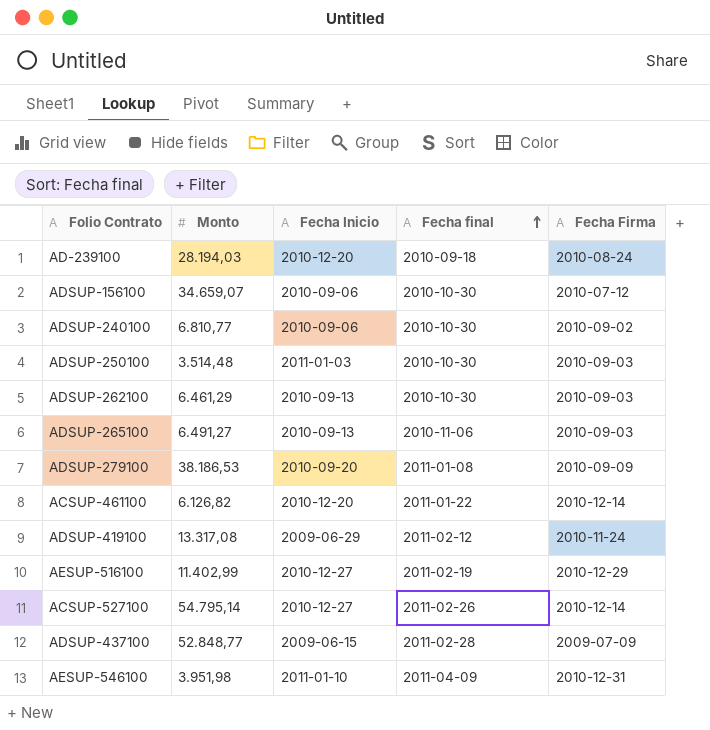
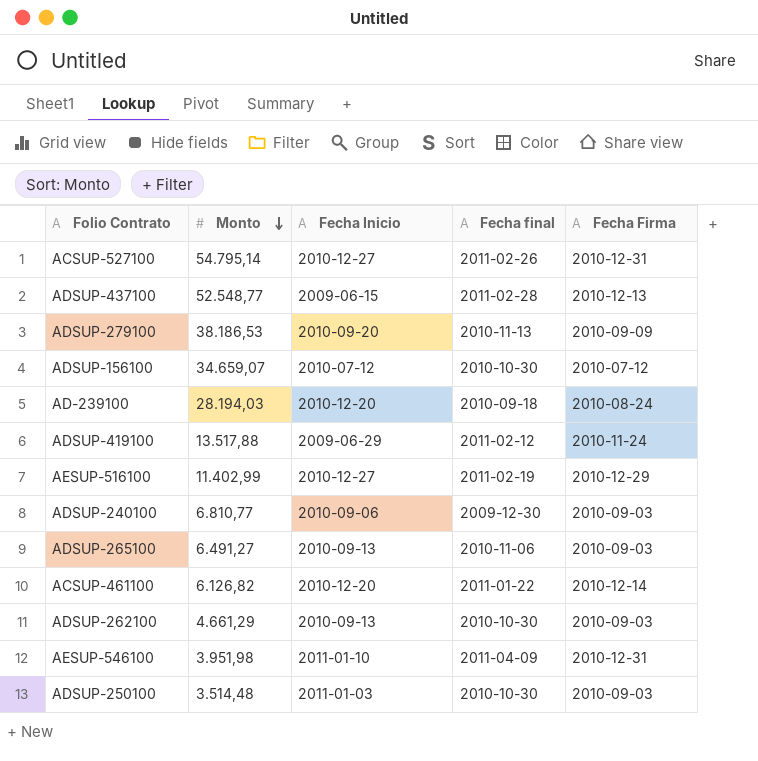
row order: Fecha final ascending -> Monto descending
ACSUP-527100 | Fecha Firma: 2010-12-14 -> 2010-12-31
ADSUP-437100 | Monto: 52.848,77 -> 52.548,77
ADSUP-437100 | Fecha Firma: 2009-07-09 -> 2010-12-13
ADSUP-279100 | Fecha final: 2011-01-08 -> 2010-11-13
ADSUP-156100 | Fecha Inicio: 2010-09-06 -> 2010-07-12
ADSUP-419100 | Monto: 13.317,08 -> 13.517,88
ADSUP-240100 | Fecha final: 2010-10-30 -> 2009-12-30
ADSUP-240100 | Fecha Firma: 2010-09-02 -> 2010-09-03
ADSUP-262100 | Monto: 6.461,29 -> 4.661,29

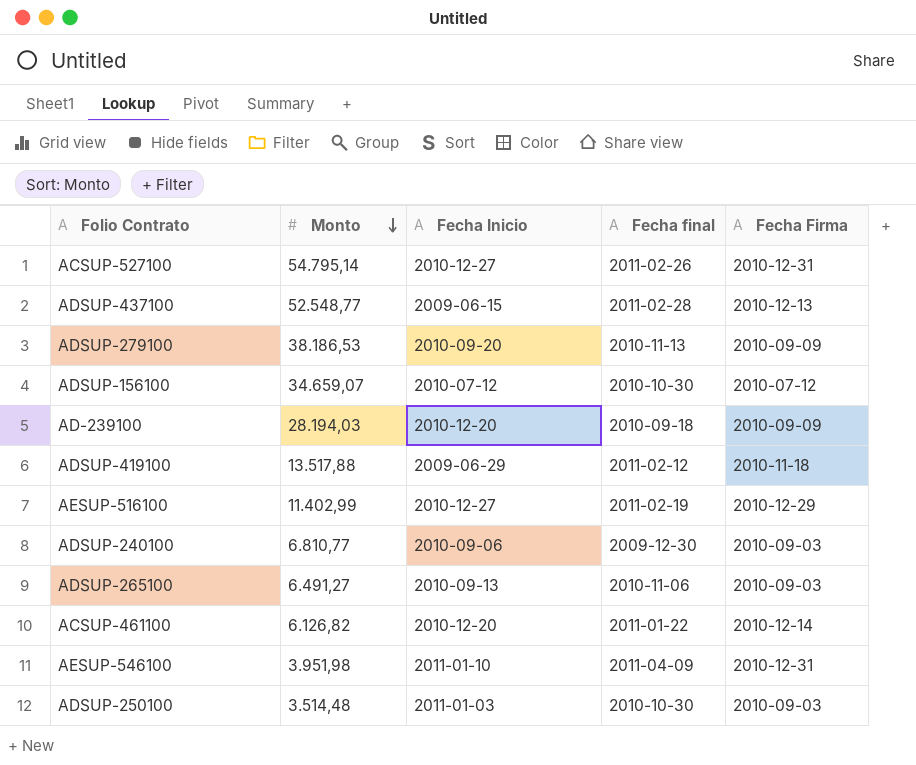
row ADSUP-262100: 4.661,29 | 2010-09-13 | 2010-10-30 | 2010-09-03 -> none
AD-239100 | Fecha Firma: 2010-08-24 -> 2010-09-09
ADSUP-419100 | Fecha Firma: 2010-11-24 -> 2010-11-18

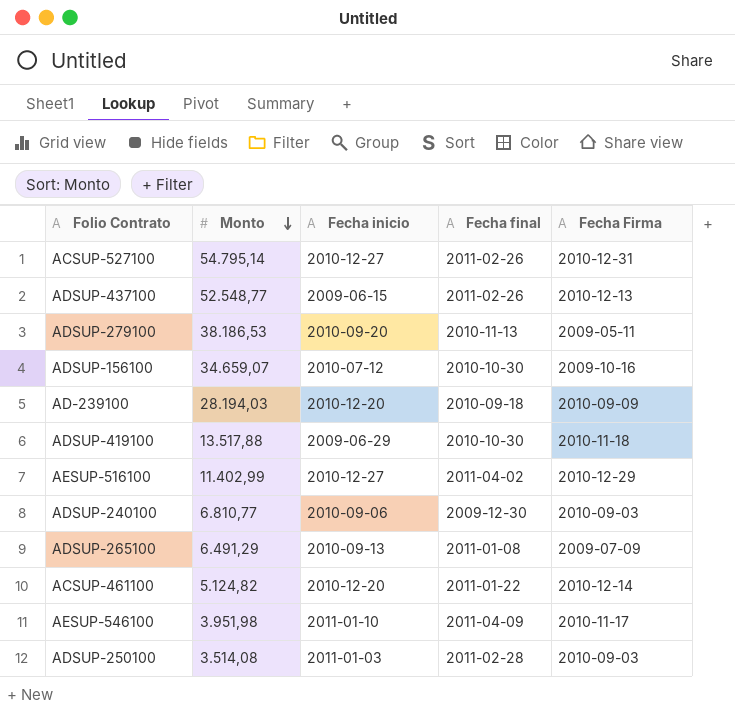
column name: Fecha Inicio -> Fecha inicio
ADSUP-437100 | Fecha final: 2011-02-28 -> 2011-02-26
ADSUP-279100 | Fecha Firma: 2010-09-09 -> 2009-05-11
ADSUP-156100 | Fecha Firma: 2010-07-12 -> 2009-10-16
ADSUP-419100 | Fecha final: 2011-02-12 -> 2010-10-30
AESUP-516100 | Fecha final: 2011-02-19 -> 2011-04-02
ADSUP-265100 | Monto: 6.491,27 -> 6.491,29
ADSUP-265100 | Fecha final: 2010-11-06 -> 2011-01-08
ADSUP-265100 | Fecha Firma: 2010-09-03 -> 2009-07-09
ACSUP-461100 | Monto: 6.126,82 -> 5.124,82
AESUP-546100 | Fecha Firma: 2010-12-31 -> 2010-11-17
ADSUP-250100 | Monto: 3.514,48 -> 3.514,08
ADSUP-250100 | Fecha final: 2010-10-30 -> 2011-02-28

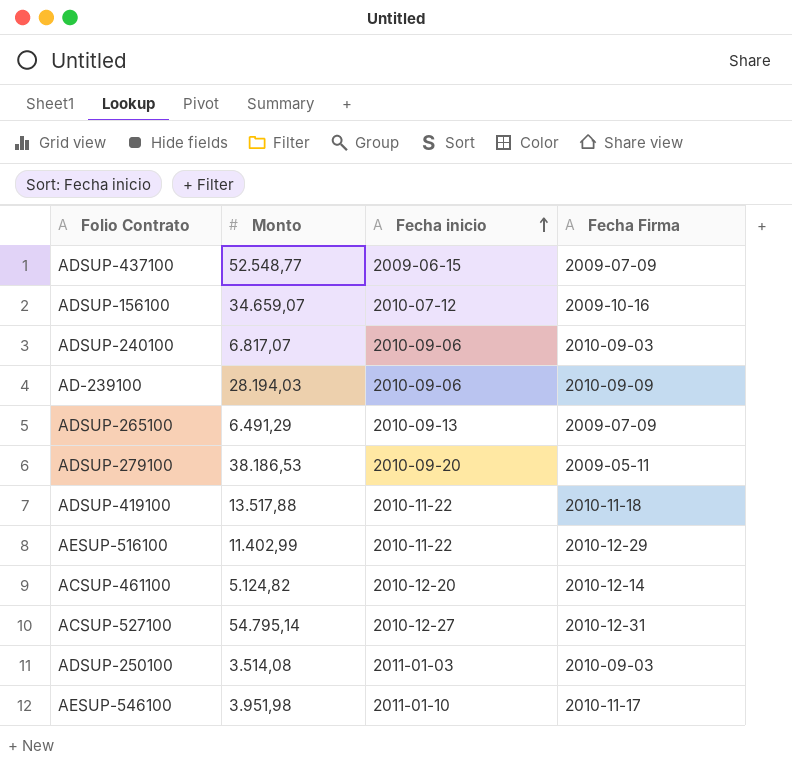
row order: Monto descending -> Fecha inicio ascending
column Fecha final | position: 4 -> none
ADSUP-437100 | Fecha Firma: 2010-12-13 -> 2009-07-09
ADSUP-240100 | Monto: 6.810,77 -> 6.817,07
AD-239100 | Fecha inicio: 2010-12-20 -> 2010-09-06
ADSUP-419100 | Fecha inicio: 2009-06-29 -> 2010-11-22
AESUP-516100 | Fecha inicio: 2010-12-27 -> 2010-11-22

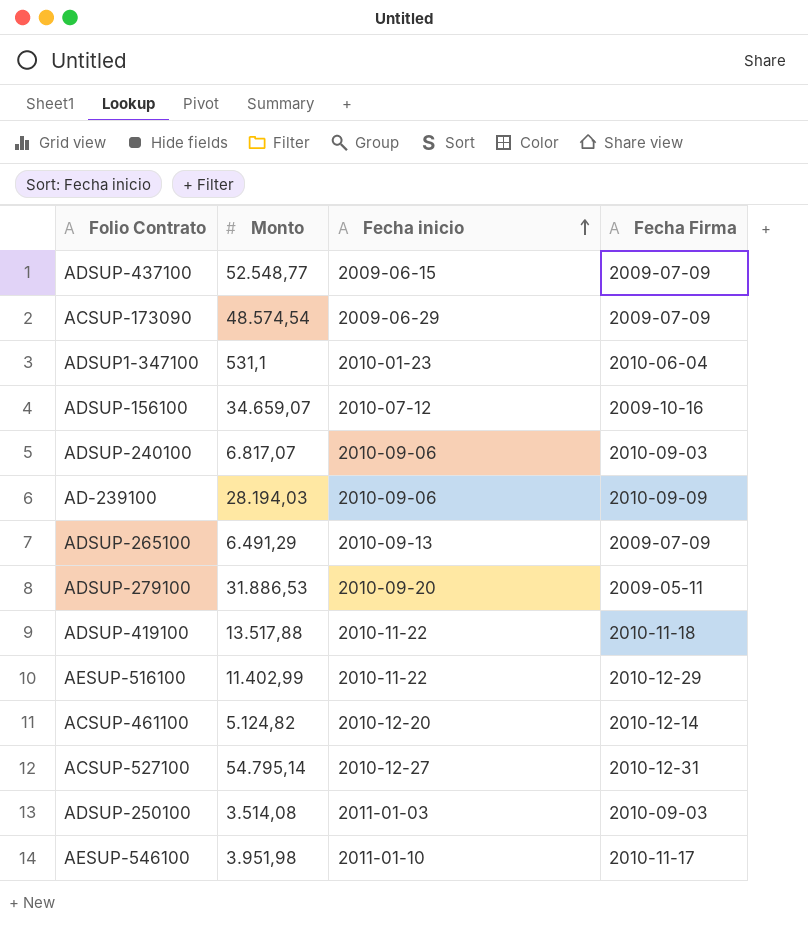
row ACSUP-173090: none -> 48.574,54 | 2009-06-29 | 2009-07-09
row ADSUP1-347100: none -> 531,1 | 2010-01-23 | 2010-06-04
ADSUP-279100 | Monto: 38.186,53 -> 31.886,53

